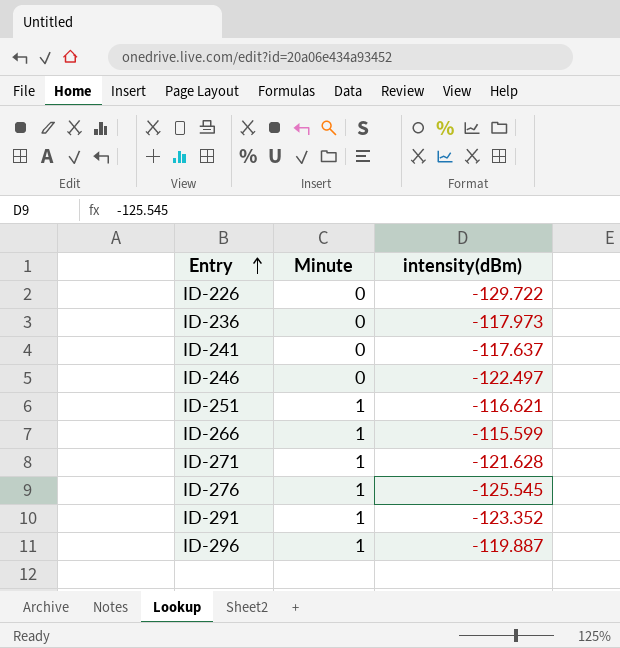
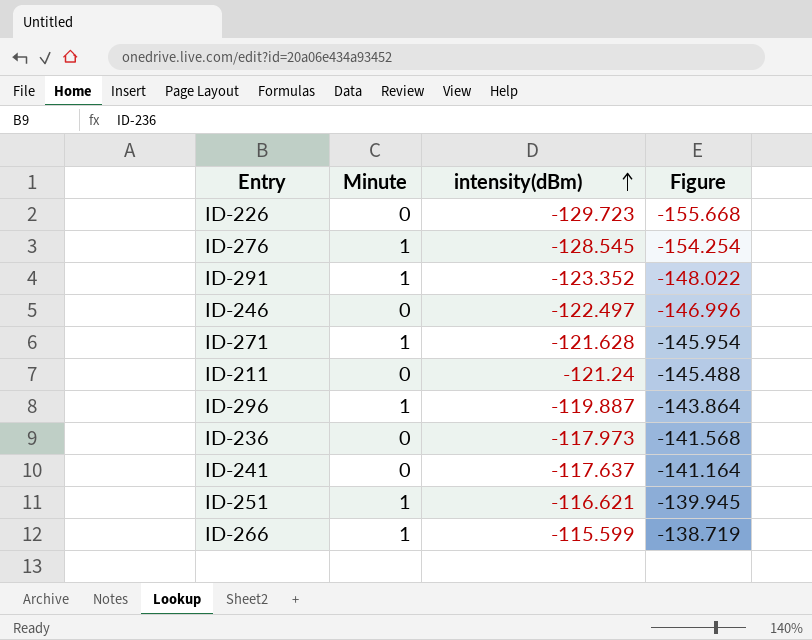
row order: Entry ascending -> intensity(dBm) ascending
column Figure | formula: none -> [intensity(dBm)] * 1.2
ID-226 | intensity(dBm): -129.722 -> -129.723
ID-276 | intensity(dBm): -125.545 -> -128.545
row ID-211: none -> 0 | -121.24 | -145.488

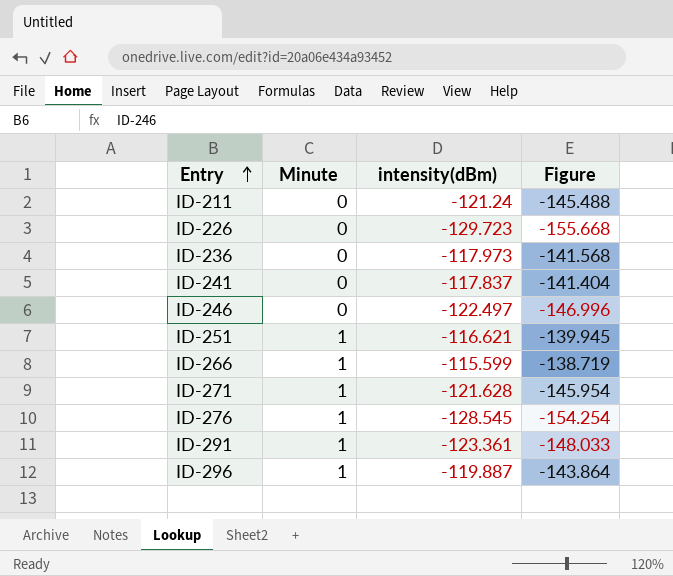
row order: intensity(dBm) ascending -> Entry ascending
ID-241 | intensity(dBm): -117.637 -> -117.837
ID-241 | Figure: -141.164 -> -141.404
ID-291 | intensity(dBm): -123.352 -> -123.361
ID-291 | Figure: -148.022 -> -148.033

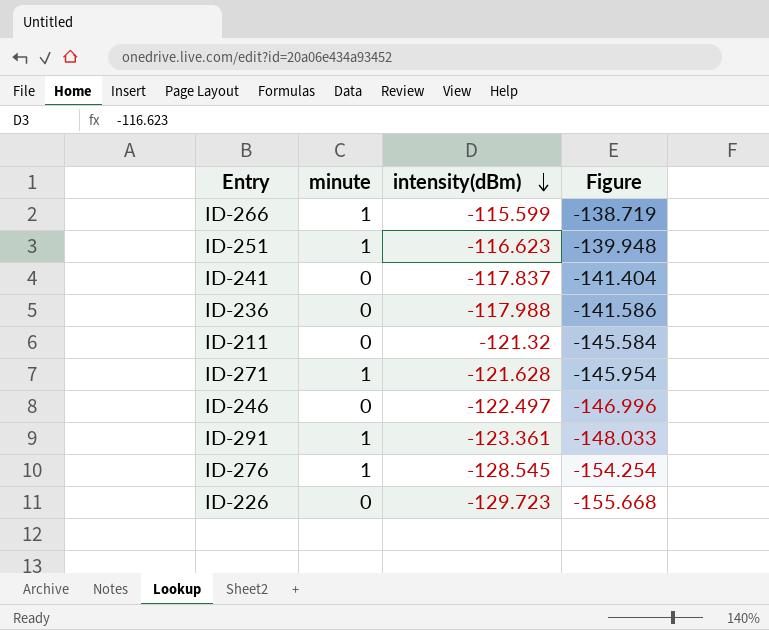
row order: Entry ascending -> intensity(dBm) descending
column name: Minute -> minute
row ID-296: 1 | -119.887 | -143.864 -> none
ID-251 | intensity(dBm): -116.621 -> -116.623
ID-251 | Figure: -139.945 -> -139.948
ID-236 | intensity(dBm): -117.973 -> -117.988
ID-236 | Figure: -141.568 -> -141.586
ID-211 | intensity(dBm): -121.24 -> -121.32
ID-211 | Figure: -145.488 -> -145.584

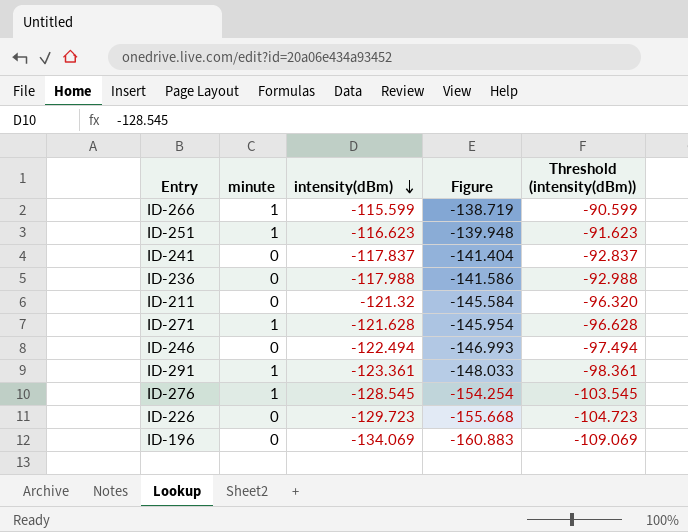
column Threshold (intensity(dBm)) | formula: none -> [intensity(dBm)] + 25
ID-246 | intensity(dBm): -122.497 -> -122.494
ID-246 | Figure: -146.996 -> -146.993
row ID-196: none -> 0 | -134.069 | -160.883 | -109.069

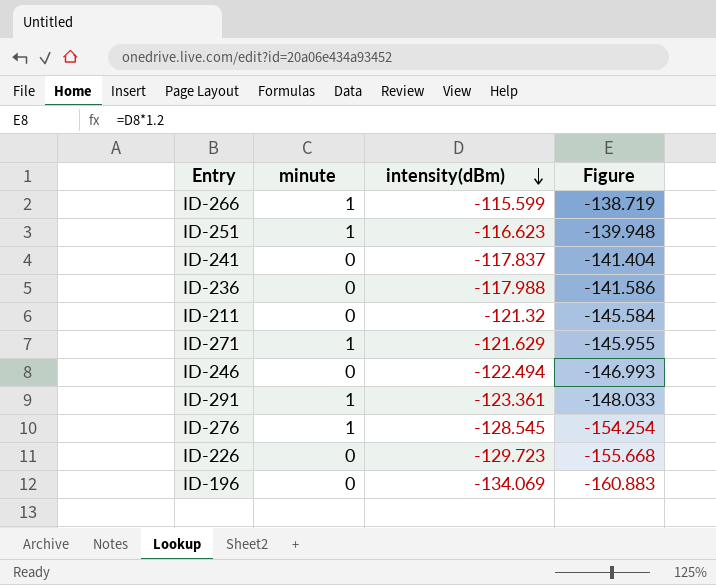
column Threshold (intensity(dBm)) | formula: [intensity(dBm)] + 25 -> none
ID-271 | intensity(dBm): -121.628 -> -121.629
ID-271 | Figure: -145.954 -> -145.955

